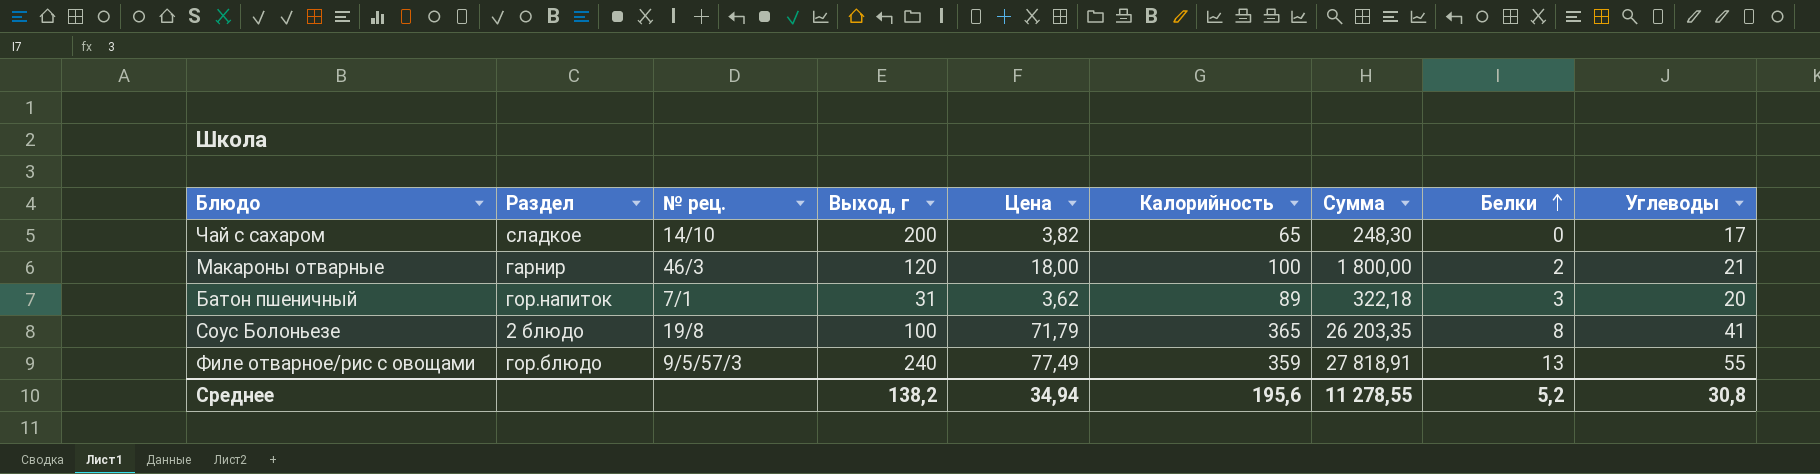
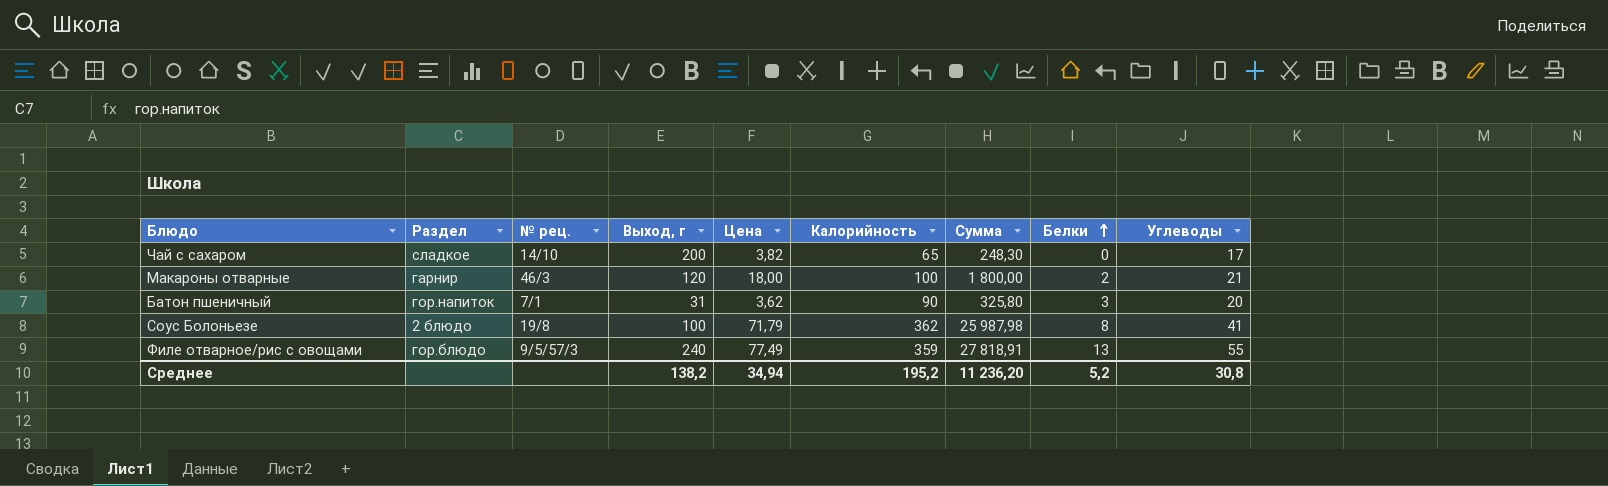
Батон пшеничный | Калорийность: 89 -> 90
Батон пшеничный | Сумма: 322,18 -> 325,80
Соус Болоньезе | Калорийность: 365 -> 362
Соус Болоньезе | Сумма: 26 203,35 -> 25 987,98
Среднее | Калорийность: 195,6 -> 195,2
Среднее | Сумма: 11 278,55 -> 11 236,20

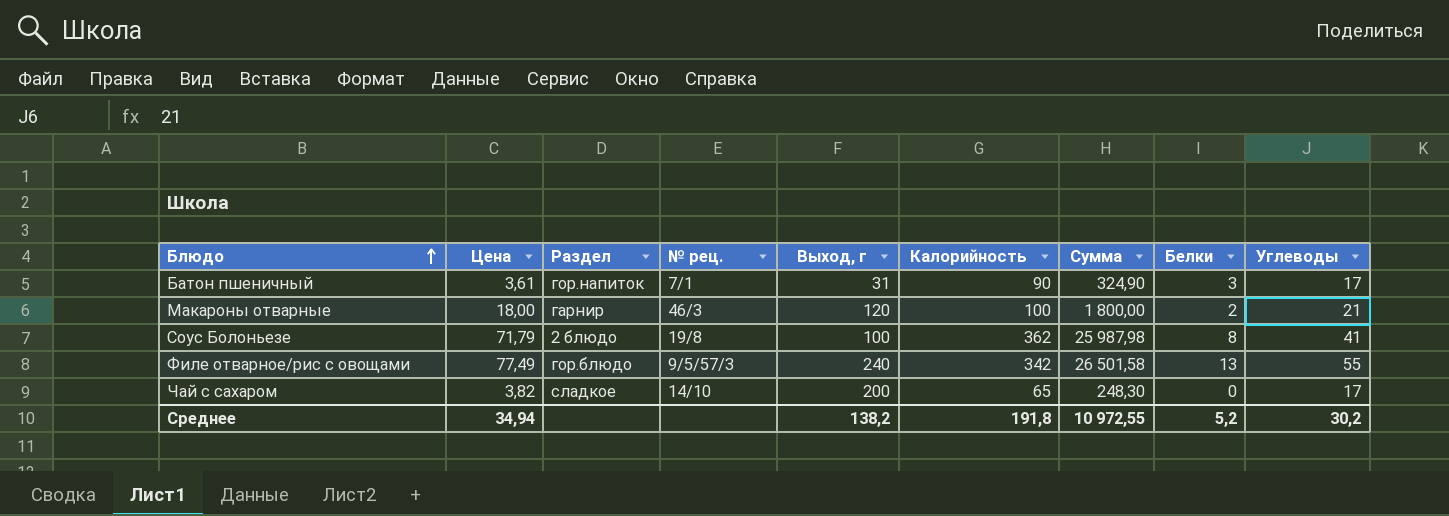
row order: Белки ascending -> Блюдо ascending
column Цена | position: 5 -> 2
Батон пшеничный | Цена: 3,62 -> 3,61
Батон пшеничный | Сумма: 325,80 -> 324,90
Батон пшеничный | Углеводы: 20 -> 17
Филе отварное/рис с овощами | Калорийность: 359 -> 342
Филе отварное/рис с овощами | Сумма: 27 818,91 -> 26 501,58
Среднее | Калорийность: 195,2 -> 191,8
Среднее | Сумма: 11 236,20 -> 10 972,55
Среднее | Углеводы: 30,8 -> 30,2

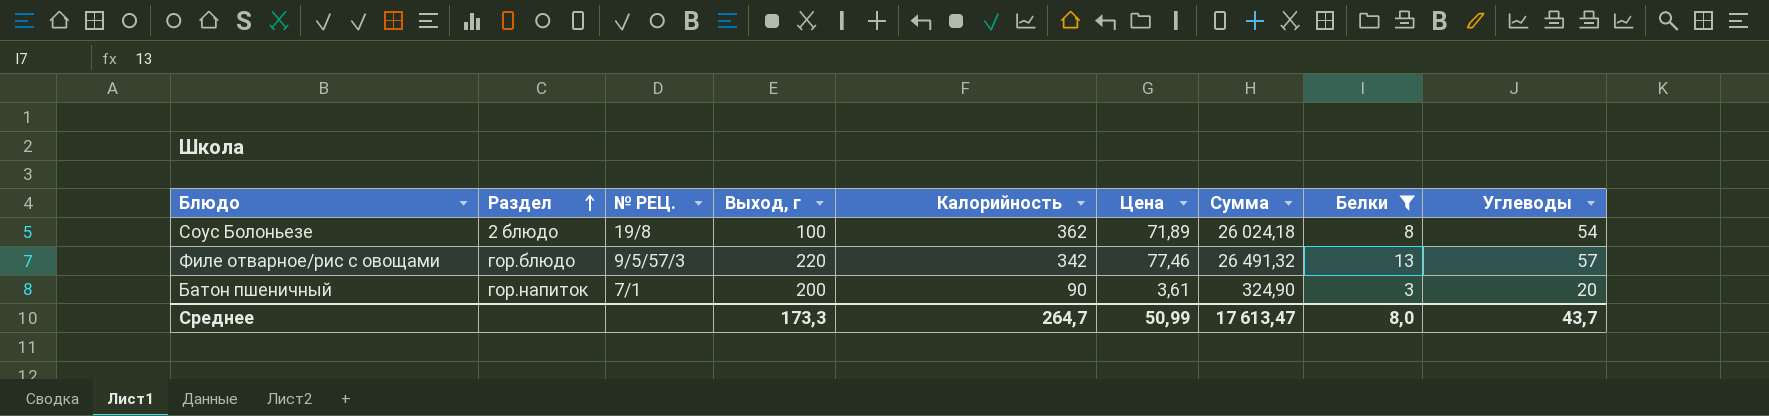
filter: none -> Белки >= 3
row order: Блюдо ascending -> Раздел ascending
column name: № рец. -> № РЕЦ.
column Цена | position: 2 -> 6
Соус Болоньезе | Цена: 71,79 -> 71,89
Соус Болоньезе | Сумма: 25 987,98 -> 26 024,18
Соус Болоньезе | Углеводы: 41 -> 54
Филе отварное/рис с овощами | Выход, г: 240 -> 220
Филе отварное/рис с овощами | Цена: 77,49 -> 77,46
Филе отварное/рис с овощами | Сумма: 26 501,58 -> 26 491,32
Филе отварное/рис с овощами | Углеводы: 55 -> 57
Батон пшеничный | Выход, г: 31 -> 200
Батон пшеничный | Углеводы: 17 -> 20
Среднее | Выход, г: 138,2 -> 173,3
Среднее | Калорийность: 191,8 -> 264,7
Среднее | Цена: 34,94 -> 50,99
Среднее | Сумма: 10 972,55 -> 17 613,47
Среднее | Белки: 5,2 -> 8,0
Среднее | Углеводы: 30,2 -> 43,7

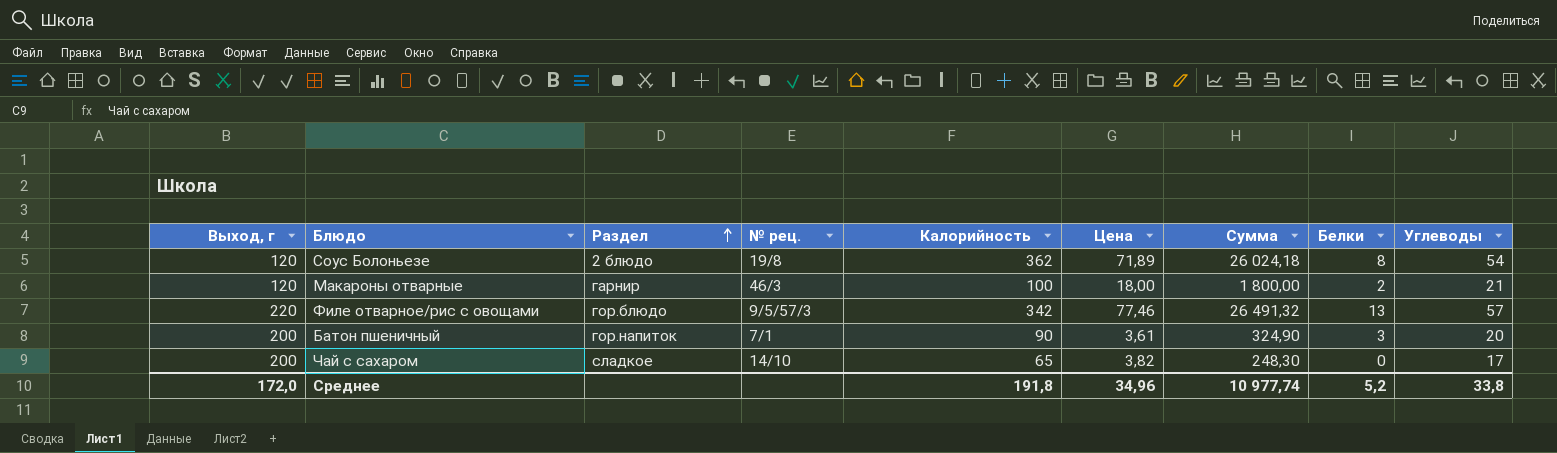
filter: Белки >= 3 -> none
column Выход, г | position: 4 -> 1
column name: № РЕЦ. -> № рец.
Соус Болоньезе | Выход, г: 100 -> 120
Среднее | Выход, г: 173,3 -> 172,0
Среднее | Калорийность: 264,7 -> 191,8
Среднее | Цена: 50,99 -> 34,96
Среднее | Сумма: 17 613,47 -> 10 977,74
Среднее | Белки: 8,0 -> 5,2
Среднее | Углеводы: 43,7 -> 33,8

